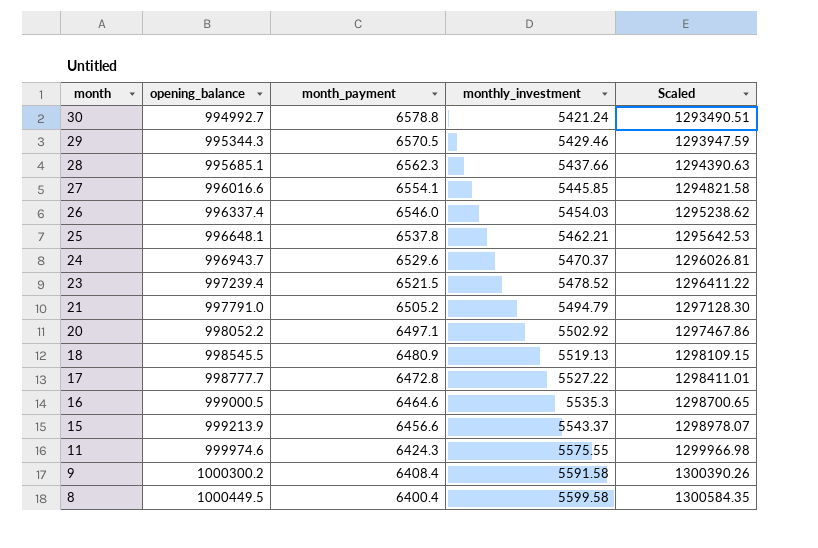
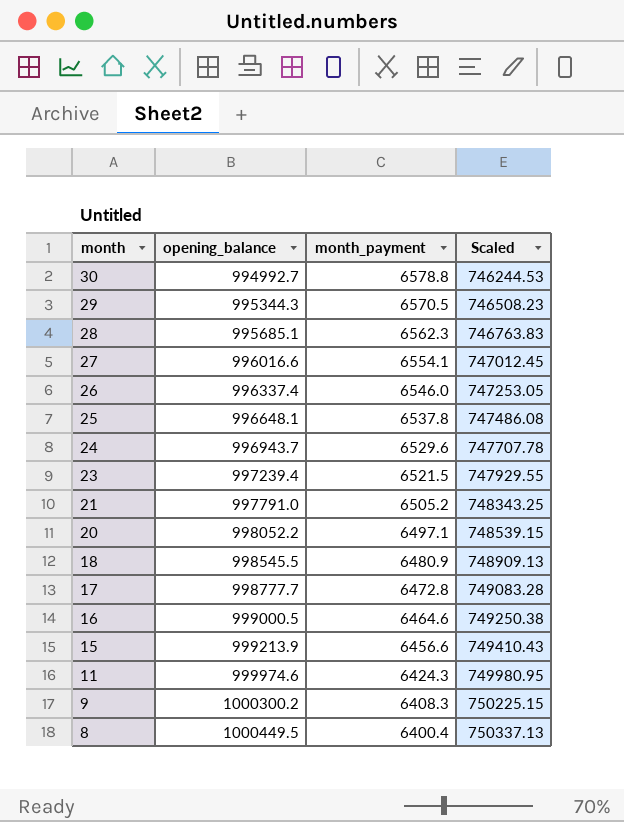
column monthly_investment | position: 4 -> none
column Scaled | formula: [opening_balance] * 1.3 -> [opening_balance] * 0.75
9 | month_payment: 6408.4 -> 6408.3

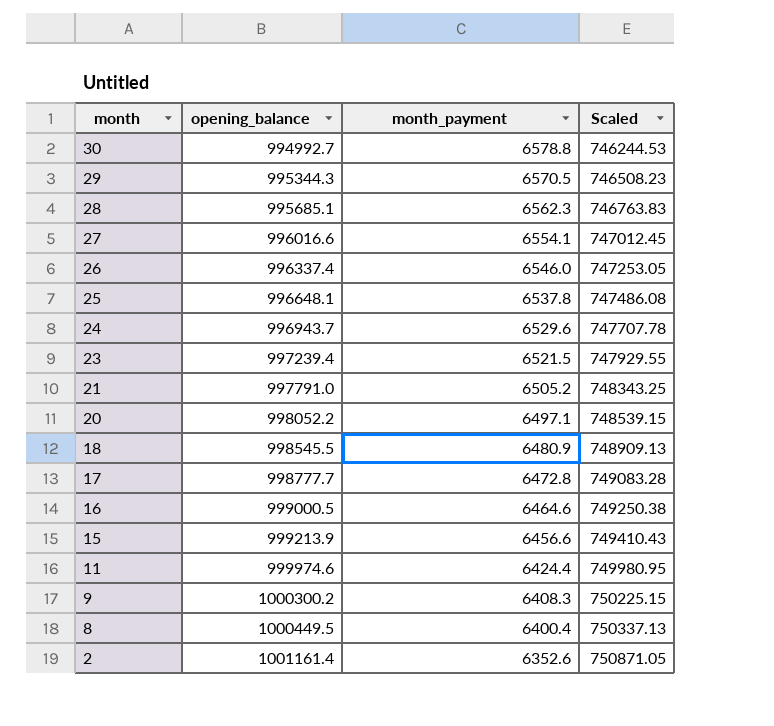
11 | month_payment: 6424.3 -> 6424.4
row 2: none -> 1001161.4 | 6352.6 | 750871.05

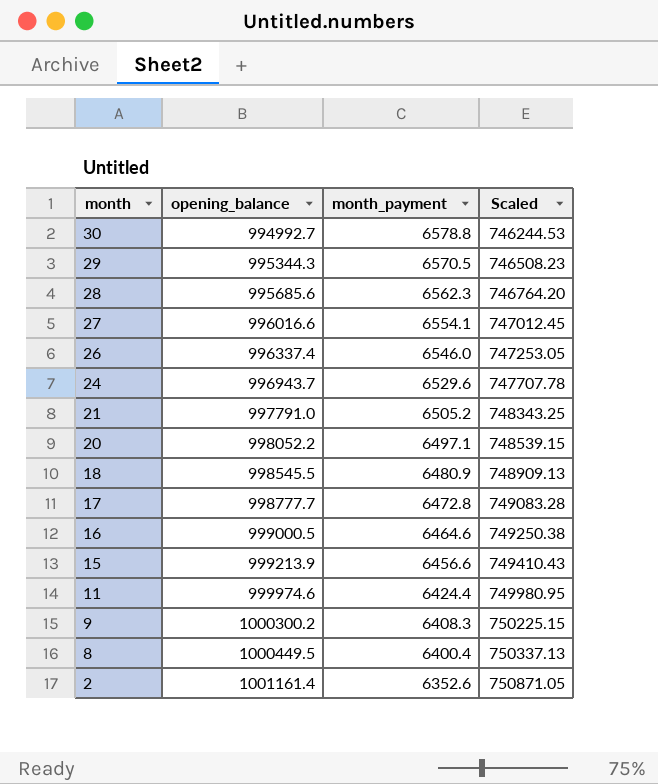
row 25: 996648.1 | 6537.8 | 747486.08 -> none
row 23: 997239.4 | 6521.5 | 747929.55 -> none
28 | opening_balance: 995685.1 -> 995685.6
28 | Scaled: 746763.83 -> 746764.20

